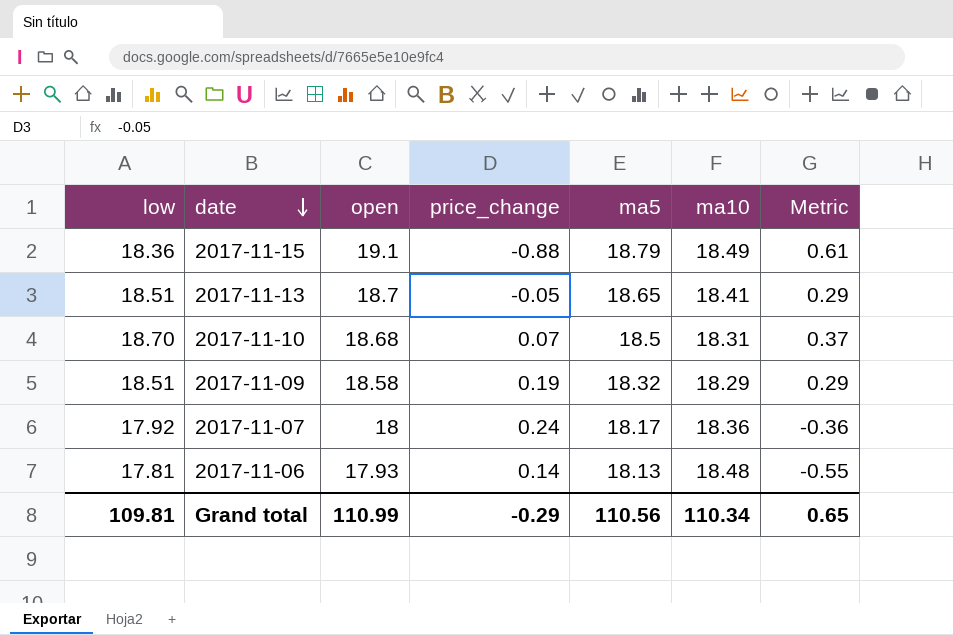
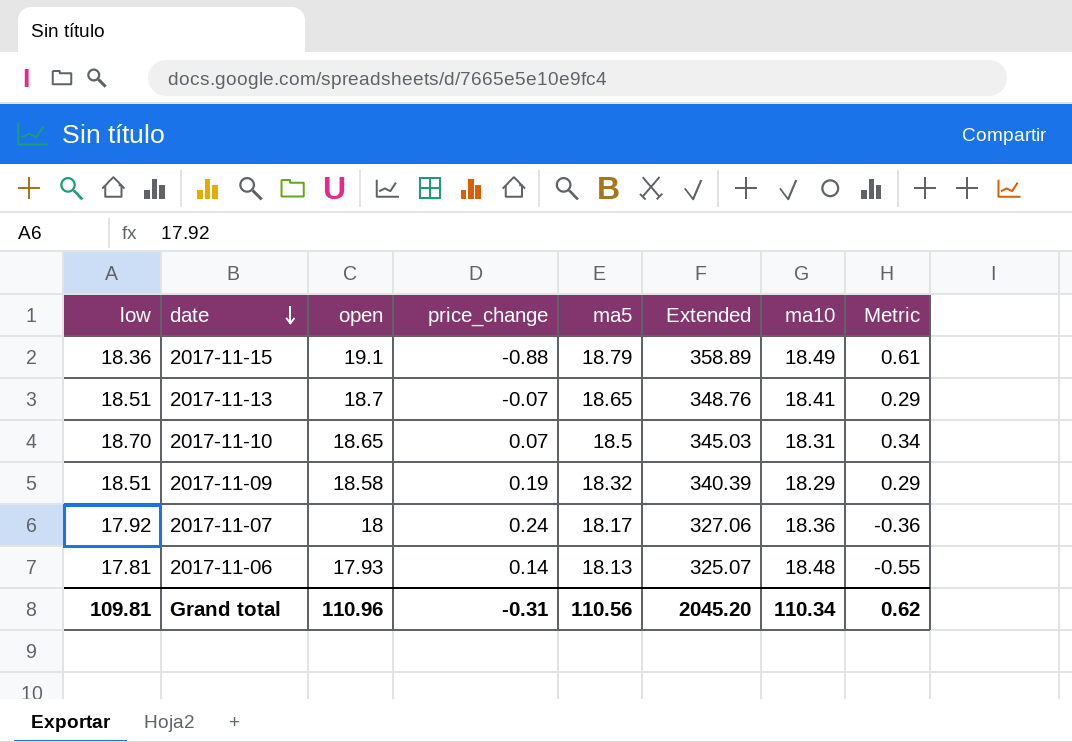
column Extended | formula: none -> [open] * [ma5]
2017-11-13 | price_change: -0.05 -> -0.07
2017-11-10 | open: 18.68 -> 18.65
2017-11-10 | Metric: 0.37 -> 0.34
Grand total | open: 110.99 -> 110.96
Grand total | price_change: -0.29 -> -0.31
Grand total | Metric: 0.65 -> 0.62

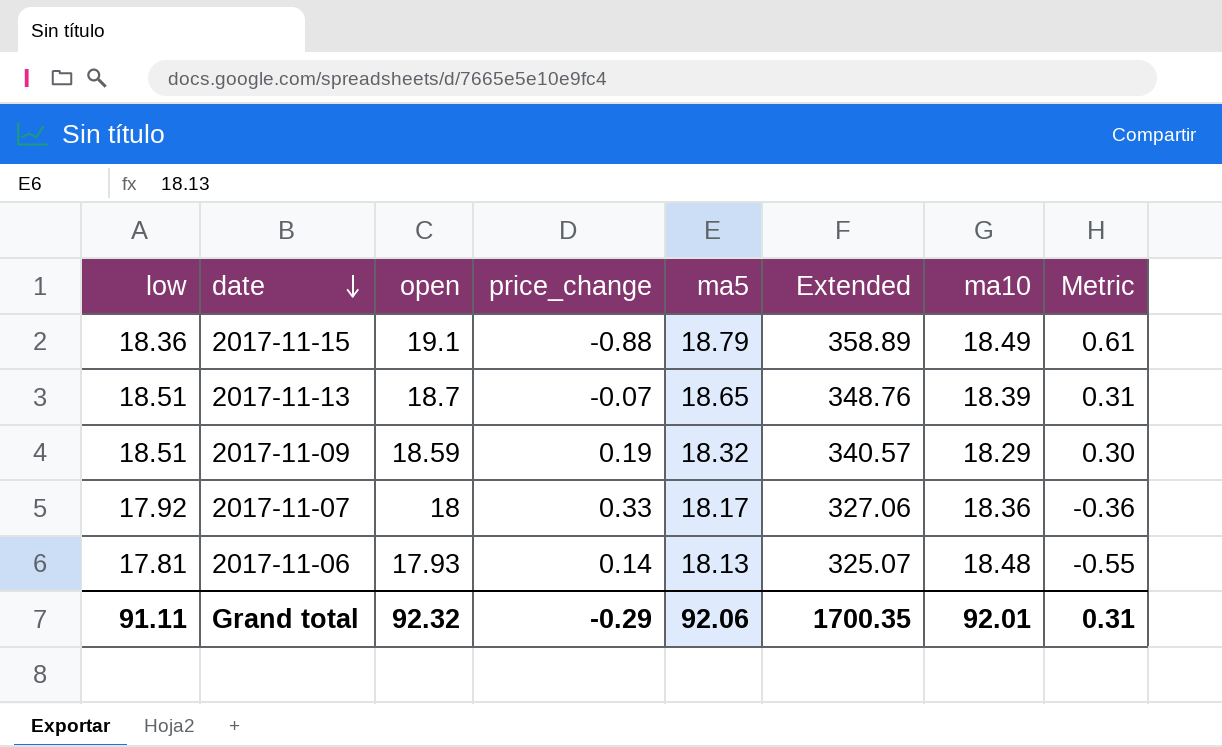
row 2017-11-10: 18.70 | 18.65 | 0.07 | 18.5 | 345.03 | 18.31 | 0.34 -> none
2017-11-13 | ma10: 18.41 -> 18.39
2017-11-13 | Metric: 0.29 -> 0.31
2017-11-09 | open: 18.58 -> 18.59
2017-11-09 | Extended: 340.39 -> 340.57
2017-11-09 | Metric: 0.29 -> 0.30
2017-11-07 | price_change: 0.24 -> 0.33
Grand total | low: 109.81 -> 91.11
Grand total | open: 110.96 -> 92.32
Grand total | price_change: -0.31 -> -0.29
Grand total | ma5: 110.56 -> 92.06
Grand total | Extended: 2045.20 -> 1700.35
Grand total | ma10: 110.34 -> 92.01
Grand total | Metric: 0.62 -> 0.31

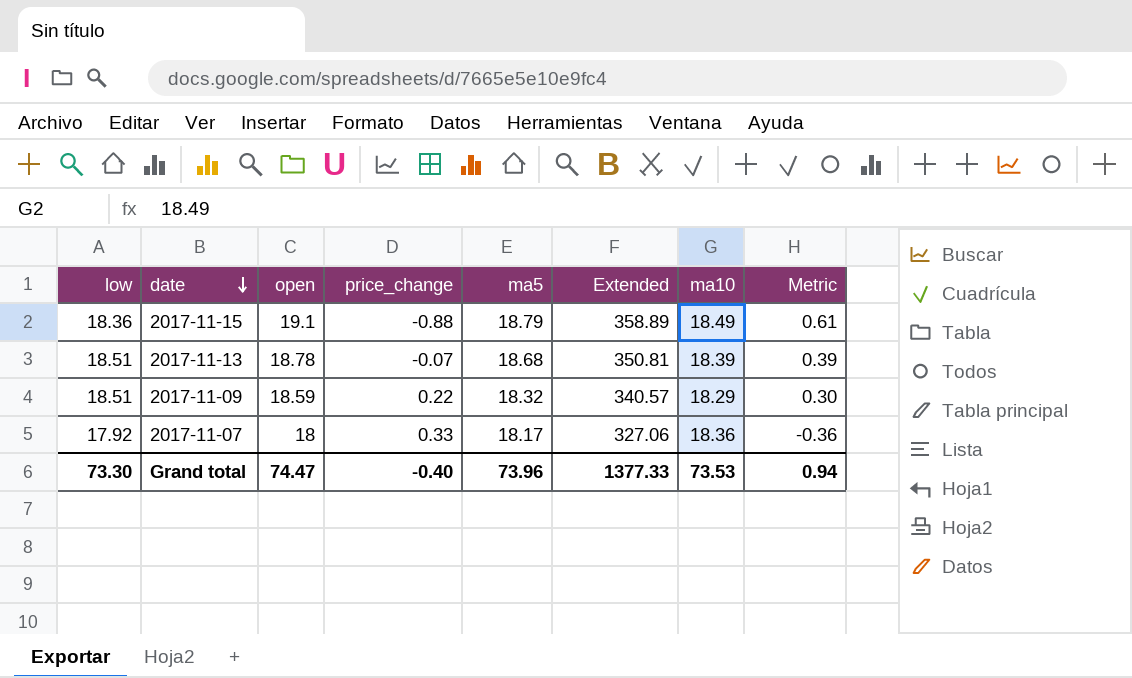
row 2017-11-06: 17.81 | 17.93 | 0.14 | 18.13 | 325.07 | 18.48 | -0.55 -> none
2017-11-13 | open: 18.7 -> 18.78
2017-11-13 | ma5: 18.65 -> 18.68
2017-11-13 | Extended: 348.76 -> 350.81
2017-11-13 | Metric: 0.31 -> 0.39
2017-11-09 | price_change: 0.19 -> 0.22
Grand total | low: 91.11 -> 73.30
Grand total | open: 92.32 -> 74.47
Grand total | price_change: -0.29 -> -0.40
Grand total | ma5: 92.06 -> 73.96
Grand total | Extended: 1700.35 -> 1377.33
Grand total | ma10: 92.01 -> 73.53
Grand total | Metric: 0.31 -> 0.94

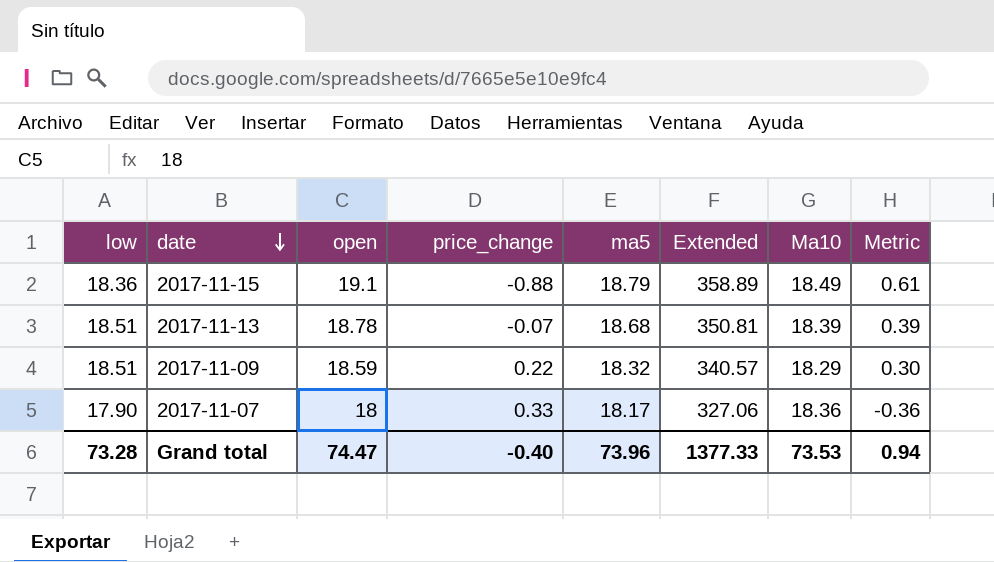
column name: ma10 -> Ma10
2017-11-07 | low: 17.92 -> 17.90
Grand total | low: 73.30 -> 73.28

